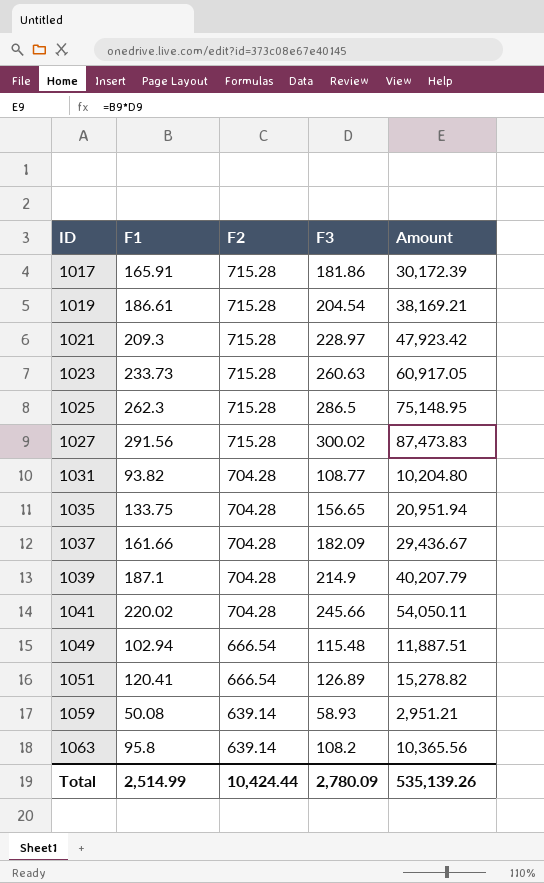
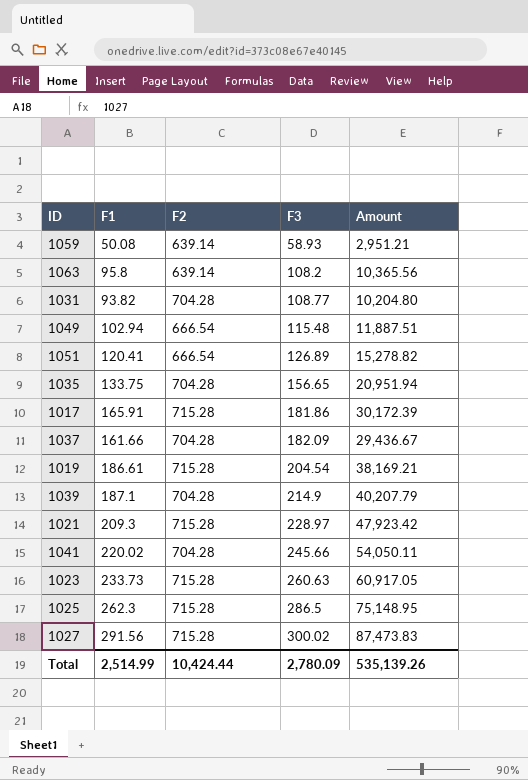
row order: ID ascending -> F3 ascending

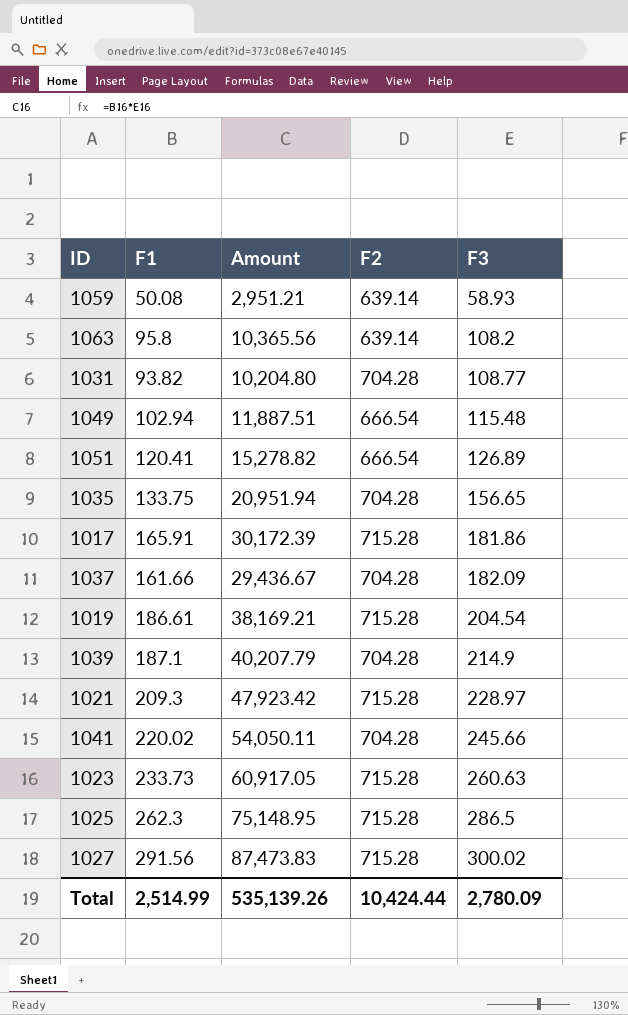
column Amount | position: 5 -> 3

